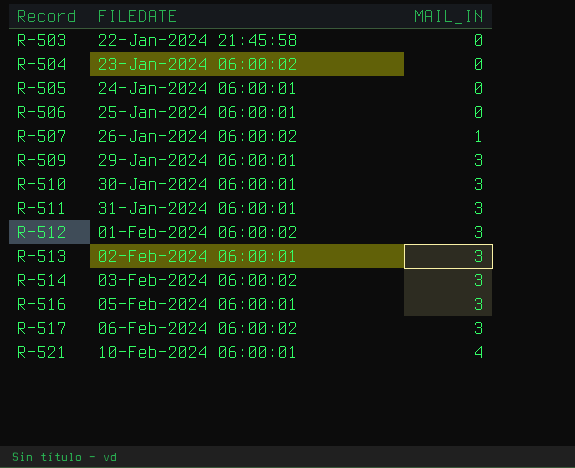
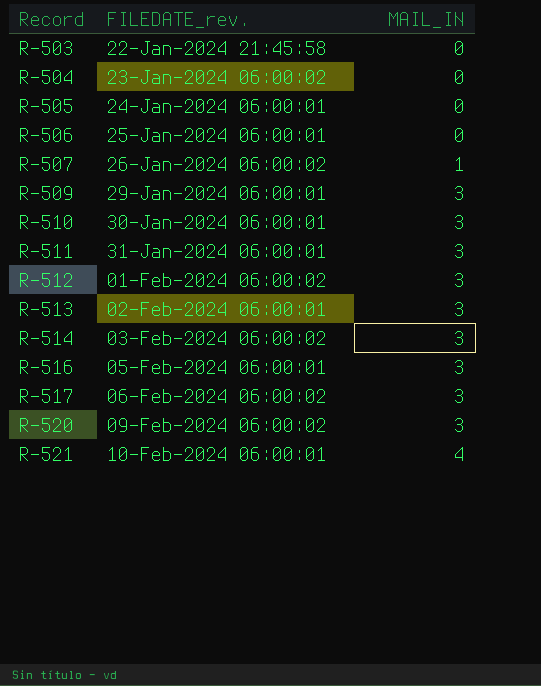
column name: FILEDATE -> FILEDATE_rev.
row R-520: none -> 09-Feb-2024 06:00:02 | 3

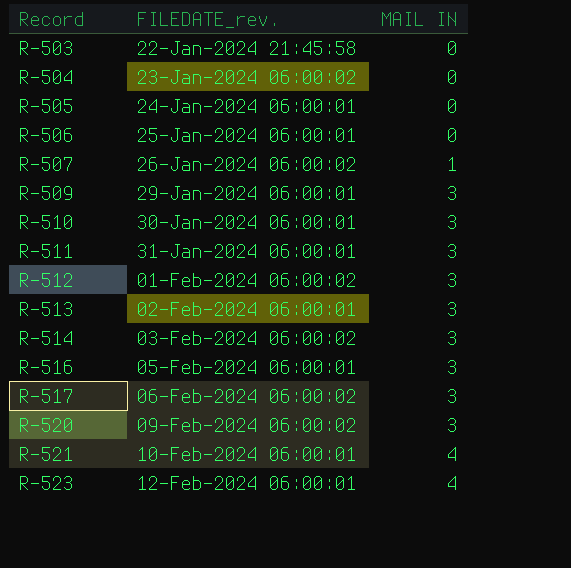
column name: MAIL_IN -> MAIL IN
row R-523: none -> 12-Feb-2024 06:00:01 | 4

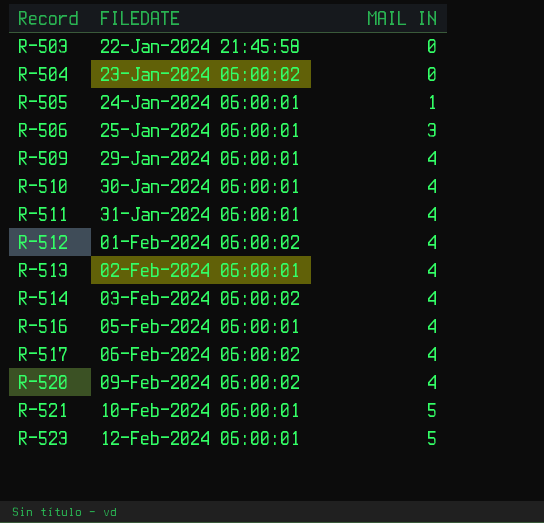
column name: FILEDATE_rev. -> FILEDATE
row R-507: 26-Jan-2024 06:00:02 | 1 -> none
R-505 | MAIL IN: 0 -> 1
R-506 | MAIL IN: 0 -> 3
R-509 | MAIL IN: 3 -> 4
R-510 | MAIL IN: 3 -> 4
R-511 | MAIL IN: 3 -> 4
R-512 | MAIL IN: 3 -> 4
R-513 | MAIL IN: 3 -> 4
R-514 | MAIL IN: 3 -> 4
R-516 | MAIL IN: 3 -> 4
R-517 | MAIL IN: 3 -> 4
R-520 | MAIL IN: 3 -> 4
R-521 | MAIL IN: 4 -> 5
R-523 | MAIL IN: 4 -> 5

